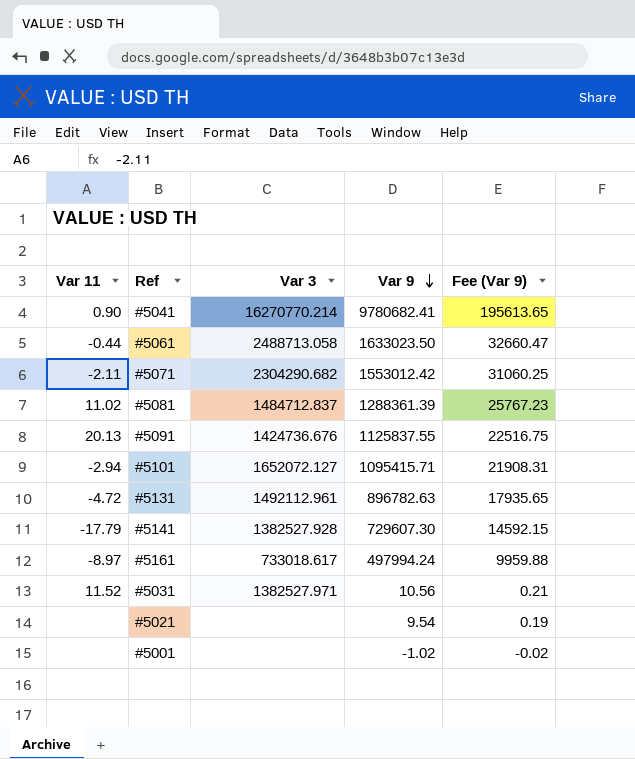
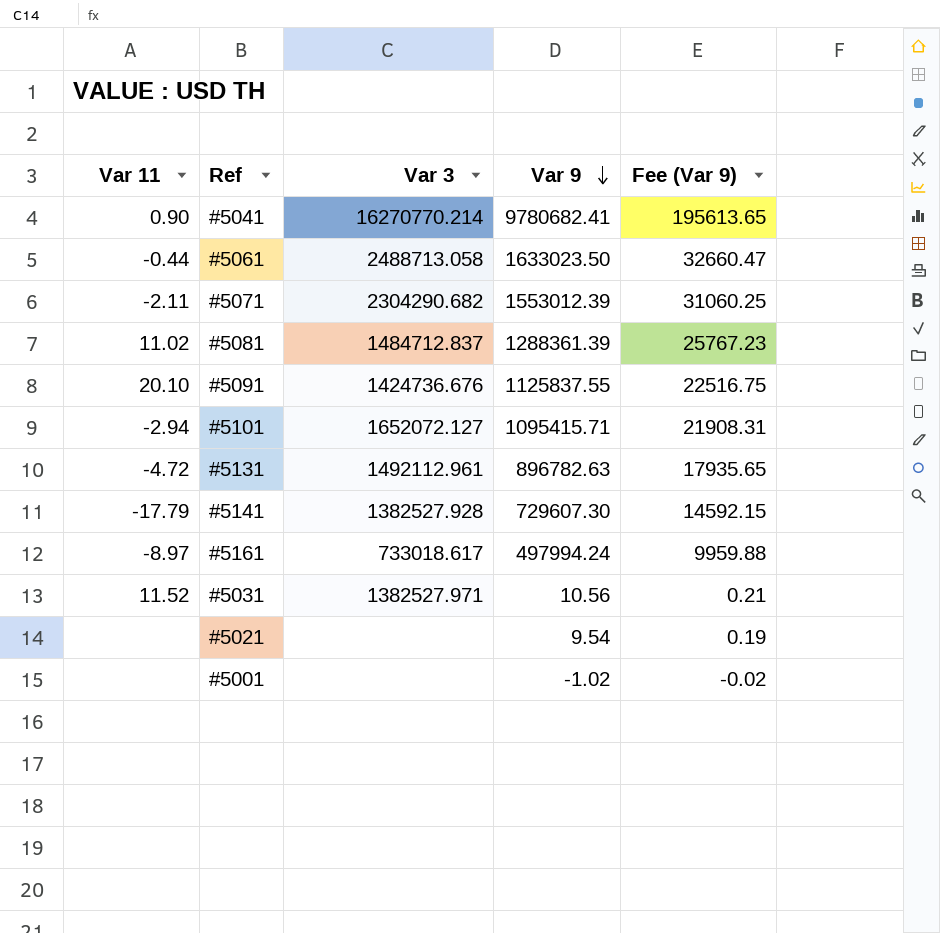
#5071 | Var 9: 1553012.42 -> 1553012.39
#5091 | Var 11: 20.13 -> 20.10

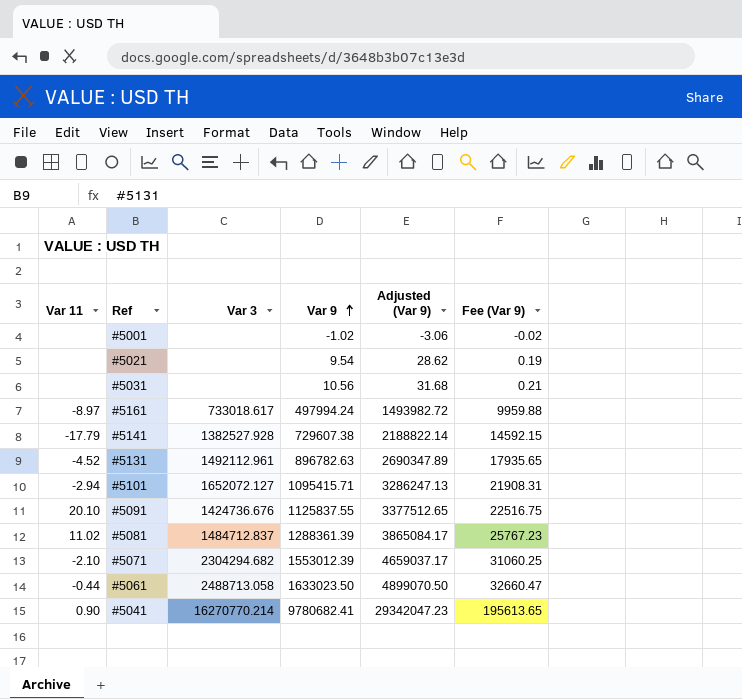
row order: Var 9 descending -> Var 9 ascending
column Adjusted (Var 9) | formula: none -> [Var 9] * 3
#5031 | Var 11: 11.52 -> none
#5031 | Var 3: 1382527.971 -> none
#5141 | Var 9: 729607.30 -> 729607.38
#5131 | Var 11: -4.72 -> -4.52
#5071 | Var 11: -2.11 -> -2.10
#5071 | Var 3: 2304290.682 -> 2304294.682

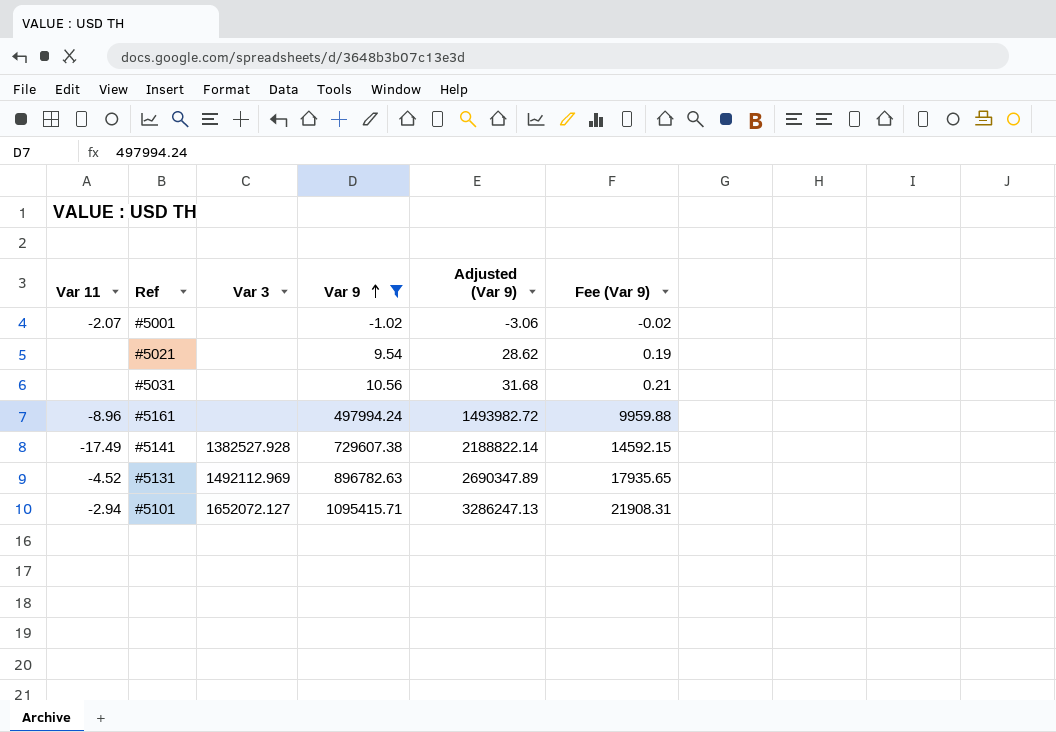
filter: none -> Var 9 <= 1095415.71
#5001 | Var 11: none -> -2.07
#5161 | Var 11: -8.97 -> -8.96
#5161 | Var 3: 733018.617 -> none
#5141 | Var 11: -17.79 -> -17.49
#5131 | Var 3: 1492112.961 -> 1492112.969

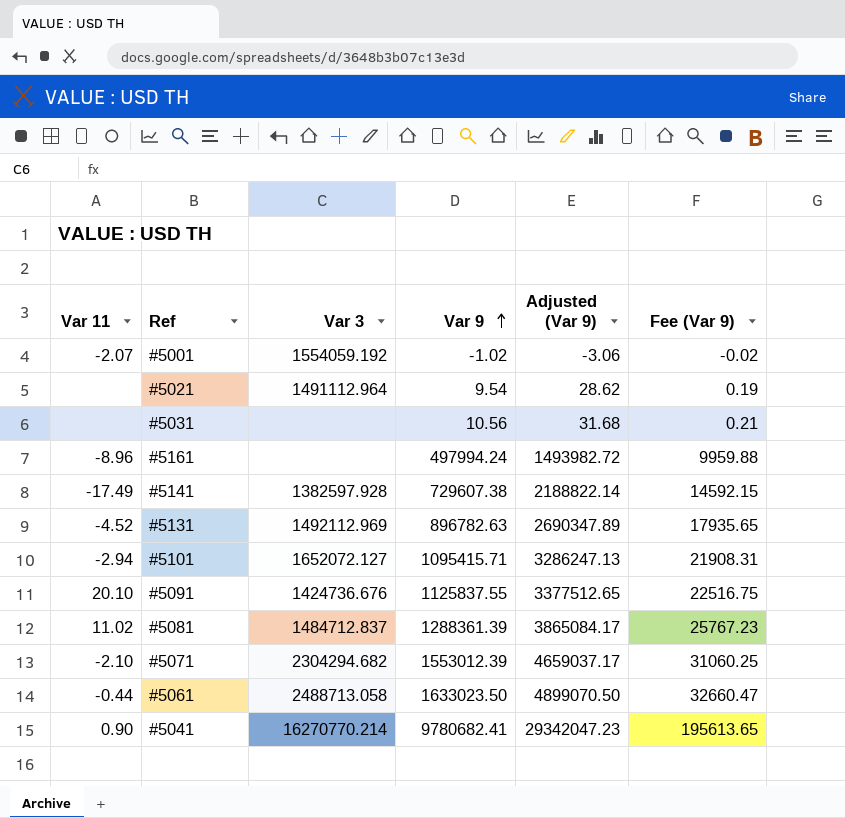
filter: Var 9 <= 1095415.71 -> none
#5001 | Var 3: none -> 1554059.192
#5021 | Var 3: none -> 1491112.964
#5141 | Var 3: 1382527.928 -> 1382597.928

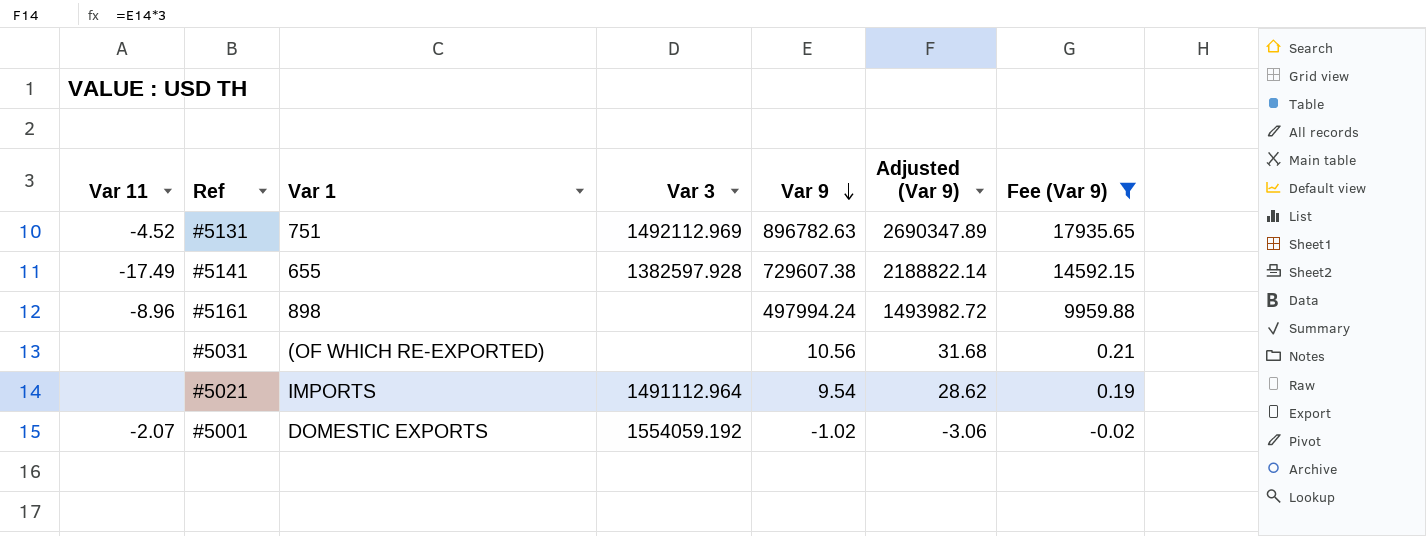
filter: none -> Fee (Var 9) <= 17935.65
row order: Var 9 ascending -> Var 9 descending
column Var 1 | position: none -> 3

